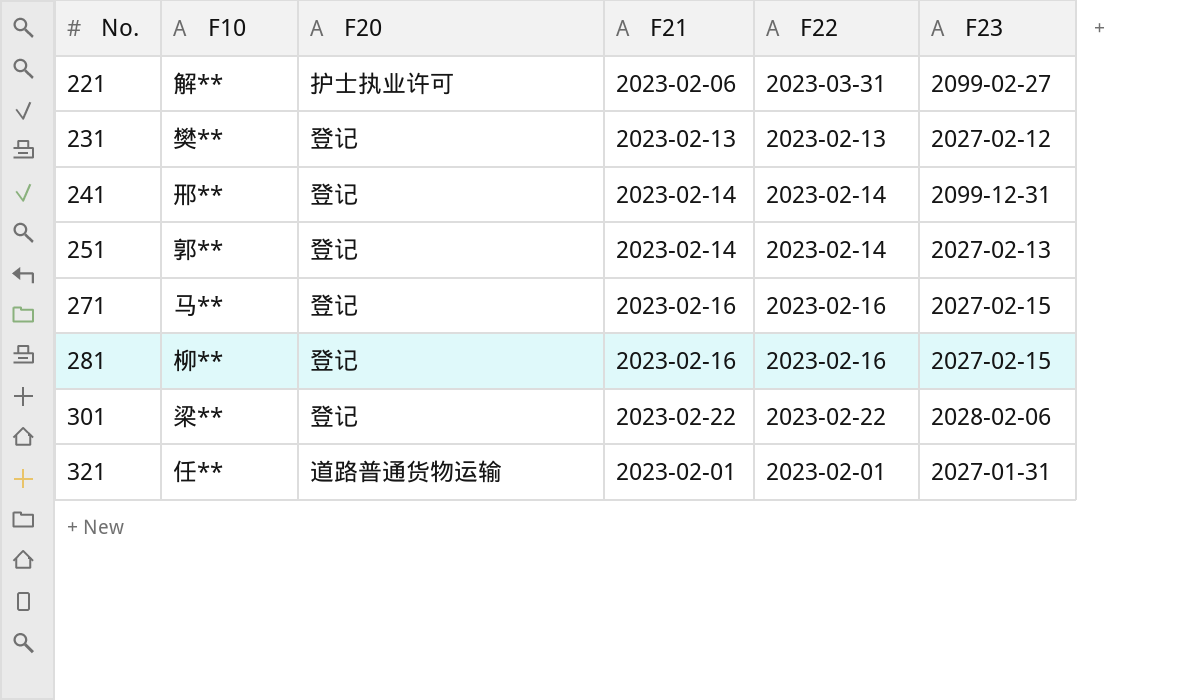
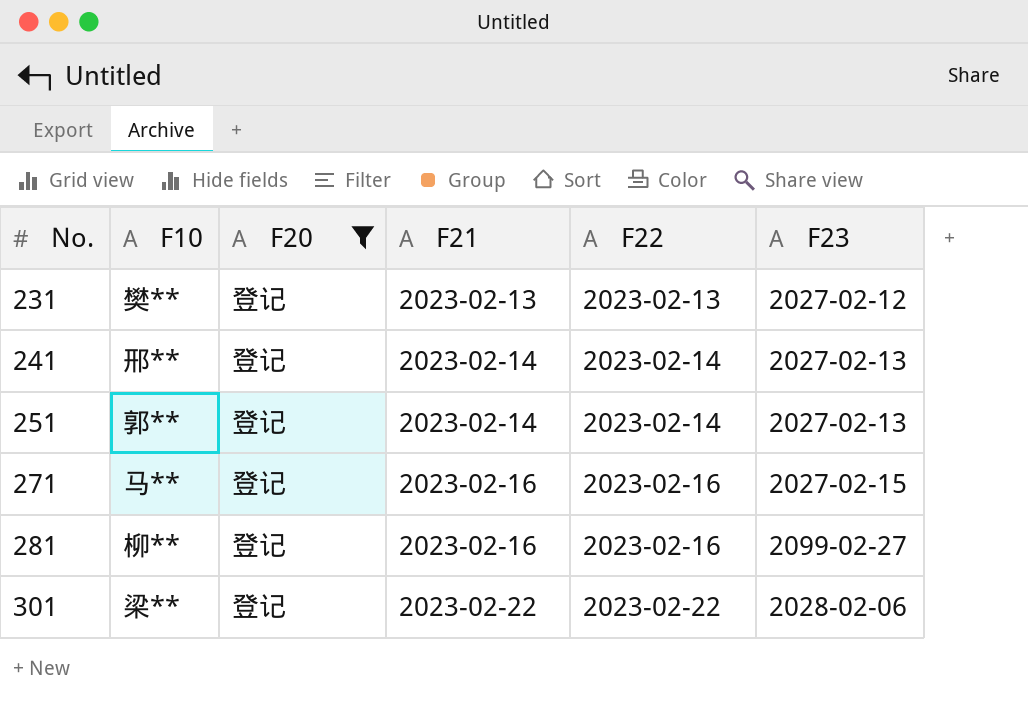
filter: none -> F20 = 登记
241 | F23: 2099-12-31 -> 2027-02-13
281 | F23: 2027-02-15 -> 2099-02-27

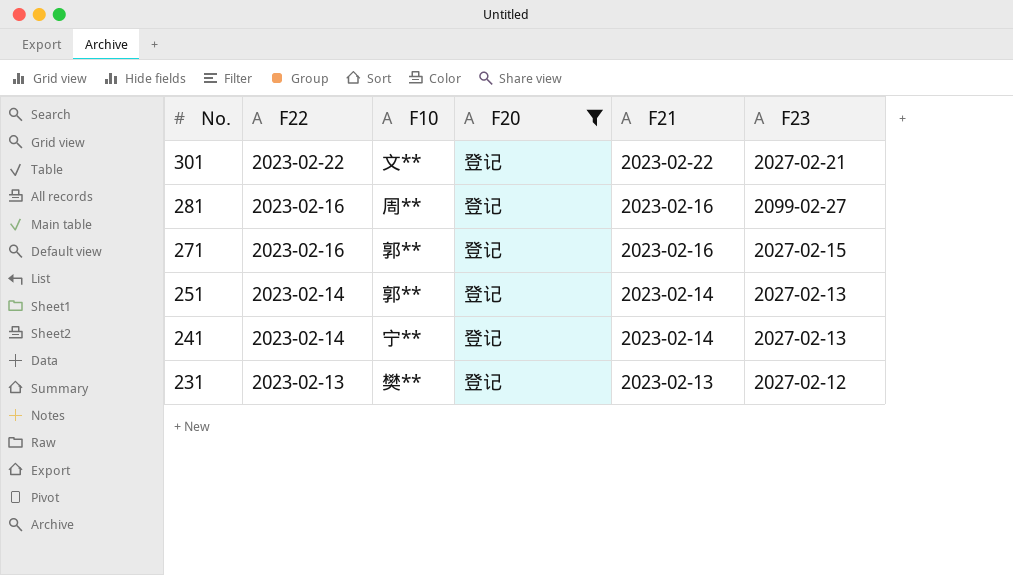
row order: No. ascending -> No. descending
column F22 | position: 5 -> 2
301 | F10: 梁** -> 文**
301 | F23: 2028-02-06 -> 2027-02-21
281 | F10: 柳** -> 周**
271 | F10: 马** -> 郭**
241 | F10: 邢** -> 宁**

